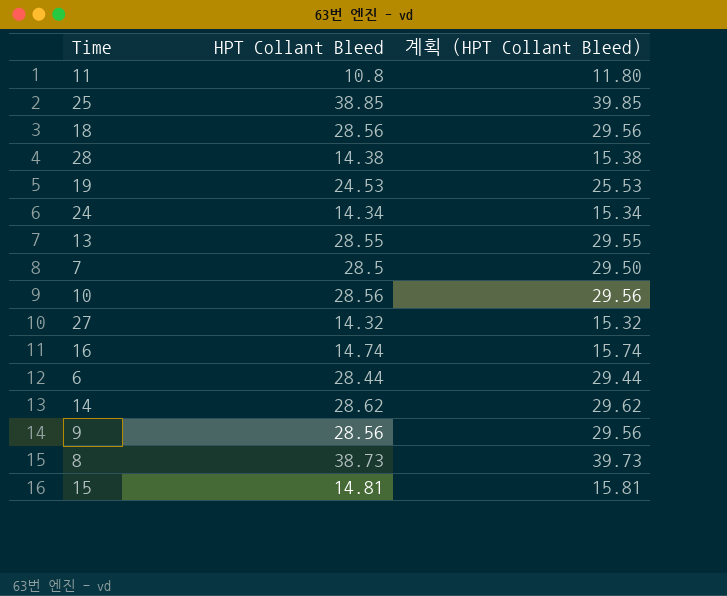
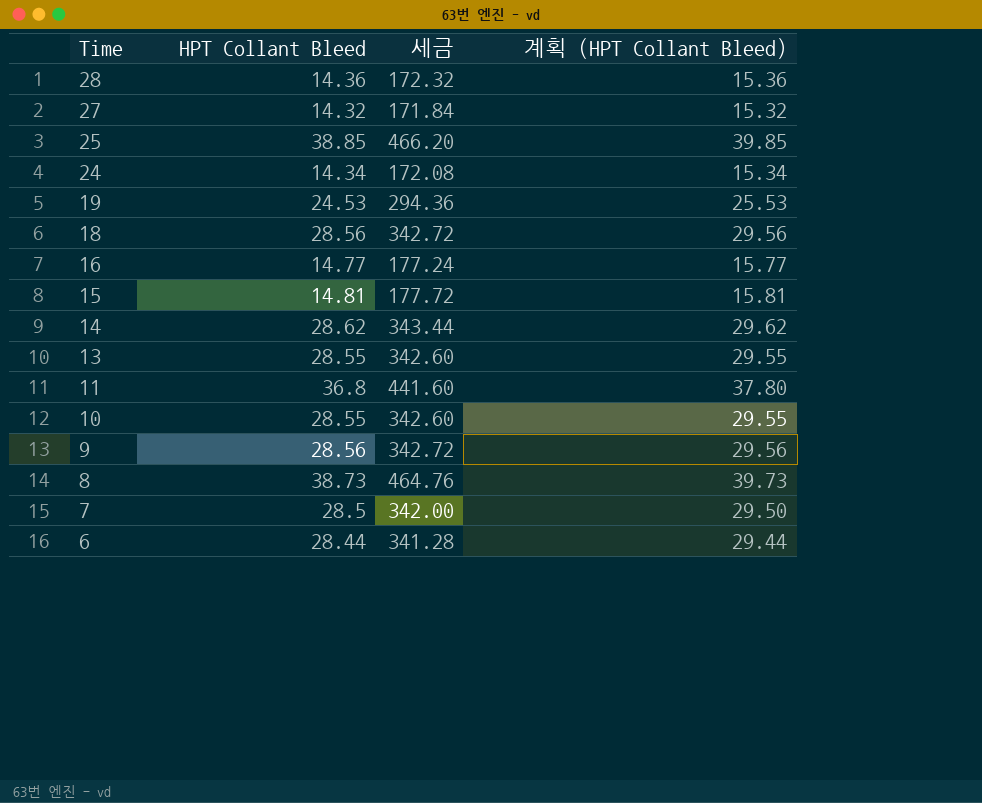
row order: none -> Time descending
column 세금 | formula: none -> [HPT Collant Bleed] * 12
28 | HPT Collant Bleed: 14.38 -> 14.36
28 | 계획 (HPT Collant Bleed): 15.38 -> 15.36
16 | HPT Collant Bleed: 14.74 -> 14.77
16 | 계획 (HPT Collant Bleed): 15.74 -> 15.77
11 | HPT Collant Bleed: 10.8 -> 36.8
11 | 계획 (HPT Collant Bleed): 11.80 -> 37.80
10 | HPT Collant Bleed: 28.56 -> 28.55
10 | 계획 (HPT Collant Bleed): 29.56 -> 29.55

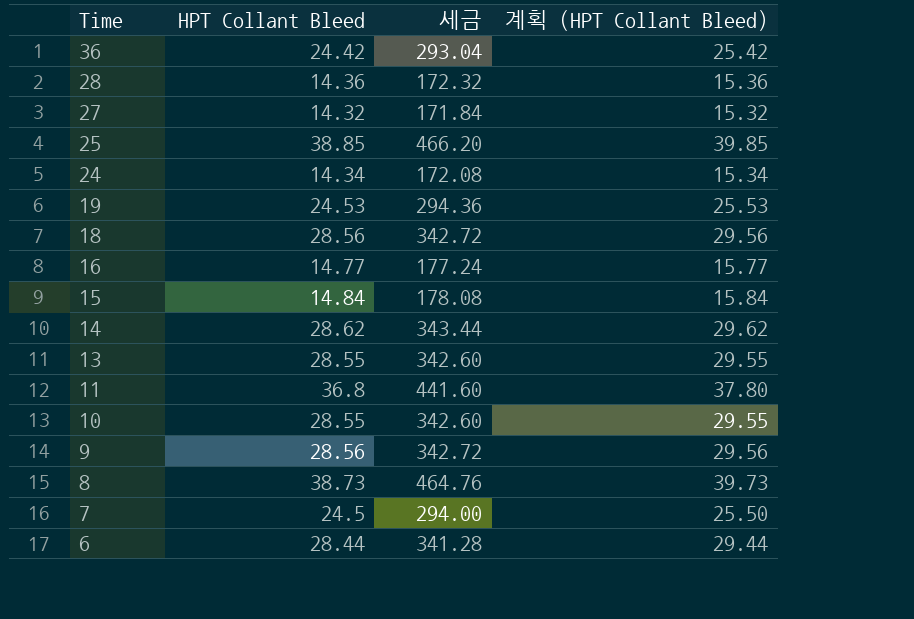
row 36: none -> 24.42 | 293.04 | 25.42
15 | HPT Collant Bleed: 14.81 -> 14.84
15 | 세금: 177.72 -> 178.08
15 | 계획 (HPT Collant Bleed): 15.81 -> 15.84
7 | HPT Collant Bleed: 28.5 -> 24.5
7 | 세금: 342.00 -> 294.00
7 | 계획 (HPT Collant Bleed): 29.50 -> 25.50

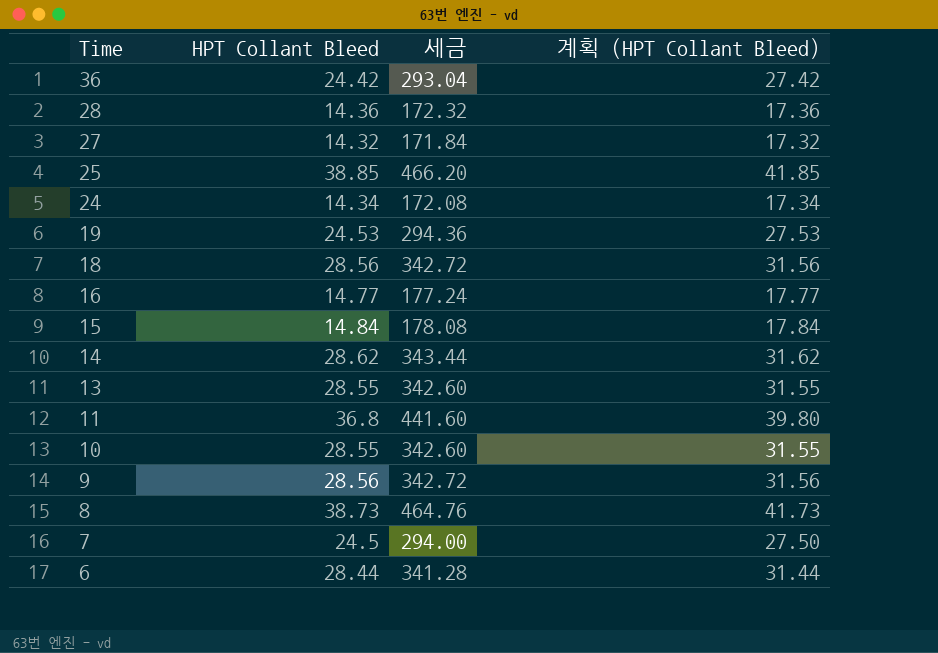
column 계획 (HPT Collant Bleed) | formula: [HPT Collant Bleed] + 1 -> [HPT Collant Bleed] + 3

